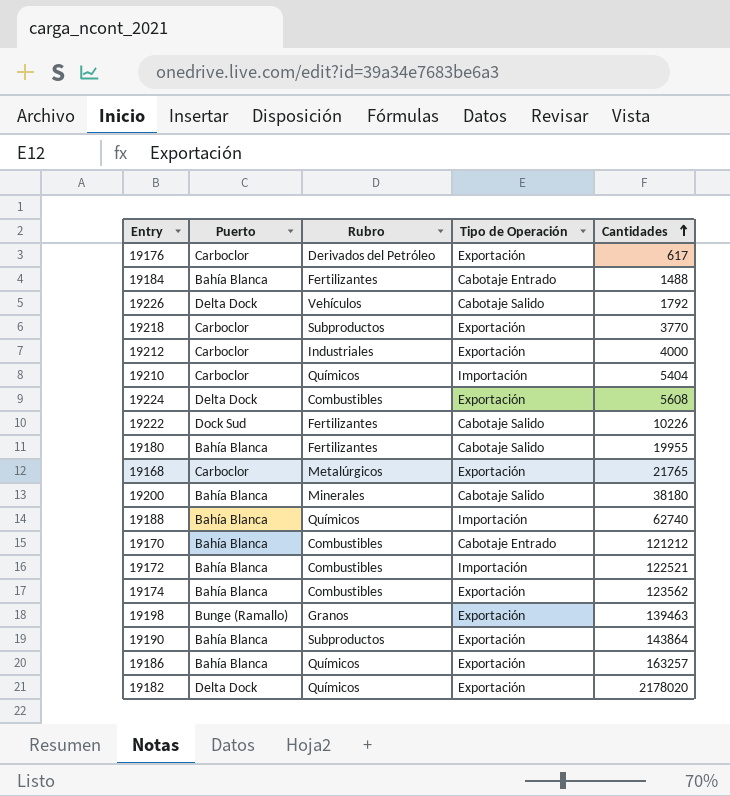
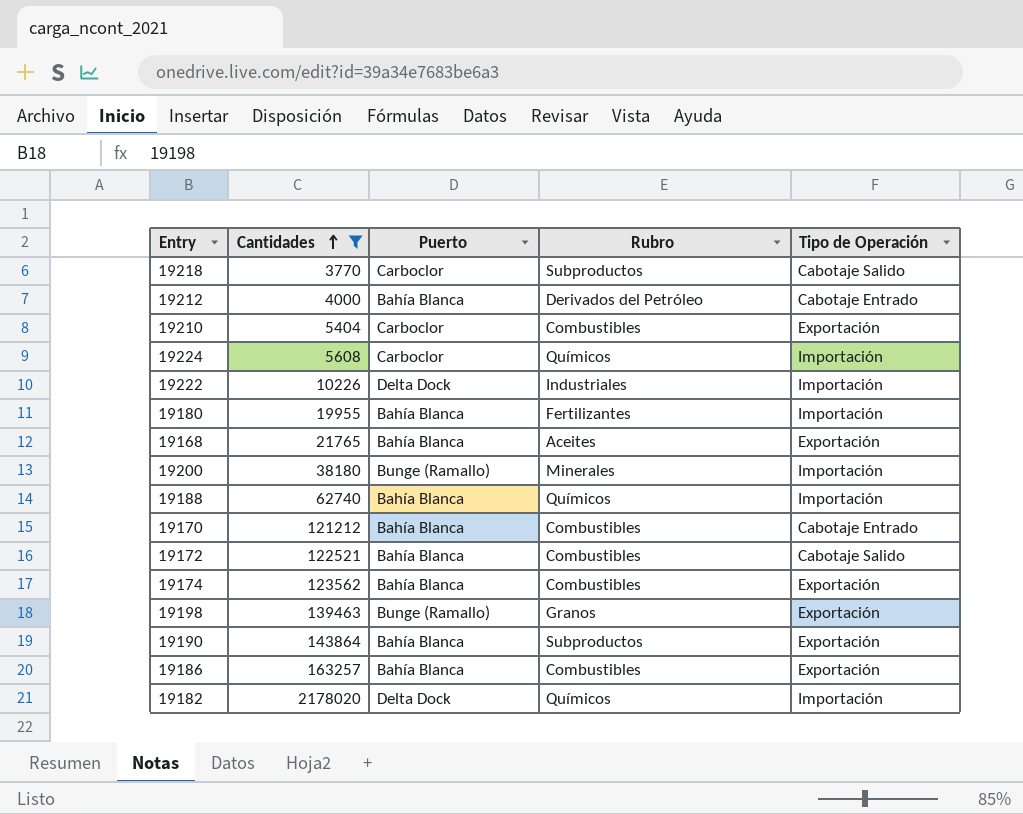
filter: none -> Cantidades >= 3770
column Cantidades | position: 5 -> 2
19218 | Tipo de Operación: Exportación -> Cabotaje Salido
19212 | Puerto: Carboclor -> Bahía Blanca
19212 | Rubro: Industriales -> Derivados del Petróleo
19212 | Tipo de Operación: Exportación -> Cabotaje Entrado
19210 | Rubro: Químicos -> Combustibles
19210 | Tipo de Operación: Importación -> Exportación
19224 | Puerto: Delta Dock -> Carboclor
19224 | Rubro: Combustibles -> Químicos
19224 | Tipo de Operación: Exportación -> Importación
19222 | Puerto: Dock Sud -> Delta Dock
19222 | Rubro: Fertilizantes -> Industriales
19222 | Tipo de Operación: Cabotaje Salido -> Importación
19180 | Tipo de Operación: Cabotaje Salido -> Importación
19168 | Puerto: Carboclor -> Bahía Blanca
19168 | Rubro: Metalúrgicos -> Aceites
19200 | Puerto: Bahía Blanca -> Bunge (Ramallo)
19200 | Tipo de Operación: Cabotaje Salido -> Importación
19172 | Tipo de Operación: Importación -> Cabotaje Salido
19186 | Rubro: Químicos -> Combustibles
19182 | Tipo de Operación: Exportación -> Importación

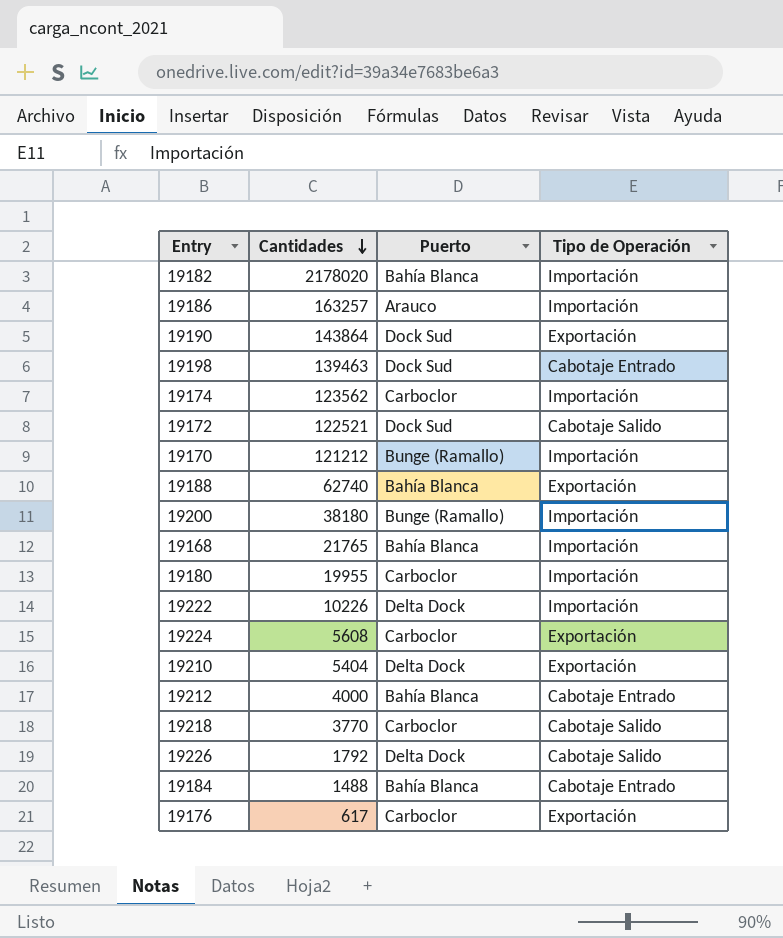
filter: Cantidades >= 3770 -> none
row order: Cantidades ascending -> Cantidades descending
column Rubro | position: 4 -> none
19182 | Puerto: Delta Dock -> Bahía Blanca
19186 | Puerto: Bahía Blanca -> Arauco
19186 | Tipo de Operación: Exportación -> Importación
19190 | Puerto: Bahía Blanca -> Dock Sud
19198 | Puerto: Bunge (Ramallo) -> Dock Sud
19198 | Tipo de Operación: Exportación -> Cabotaje Entrado
19174 | Puerto: Bahía Blanca -> Carboclor
19174 | Tipo de Operación: Exportación -> Importación
19172 | Puerto: Bahía Blanca -> Dock Sud
19170 | Puerto: Bahía Blanca -> Bunge (Ramallo)
19170 | Tipo de Operación: Cabotaje Entrado -> Importación
19188 | Tipo de Operación: Importación -> Exportación
19168 | Tipo de Operación: Exportación -> Importación
19180 | Puerto: Bahía Blanca -> Carboclor
19224 | Tipo de Operación: Importación -> Exportación
19210 | Puerto: Carboclor -> Delta Dock

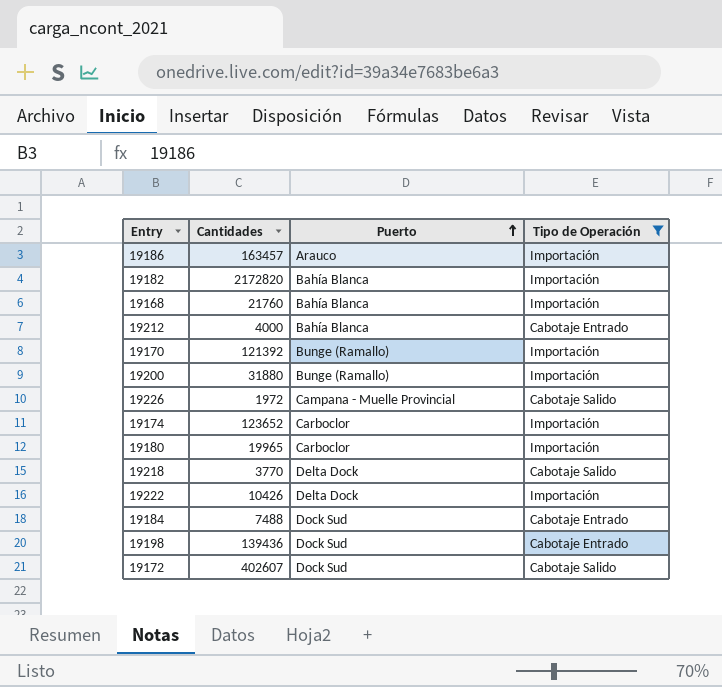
filter: none -> Tipo de Operación != Exportación
row order: Cantidades descending -> Puerto ascending
19186 | Cantidades: 163257 -> 163457
19182 | Cantidades: 2178020 -> 2172820
19168 | Cantidades: 21765 -> 21760
19170 | Cantidades: 121212 -> 121392
19200 | Cantidades: 38180 -> 31880
19226 | Cantidades: 1792 -> 1972
19226 | Puerto: Delta Dock -> Campana - Muelle Provincial
19174 | Cantidades: 123562 -> 123652
19180 | Cantidades: 19955 -> 19965
19218 | Puerto: Carboclor -> Delta Dock
19222 | Cantidades: 10226 -> 10426
19184 | Cantidades: 1488 -> 7488
19184 | Puerto: Bahía Blanca -> Dock Sud
19198 | Cantidades: 139463 -> 139436
19172 | Cantidades: 122521 -> 402607

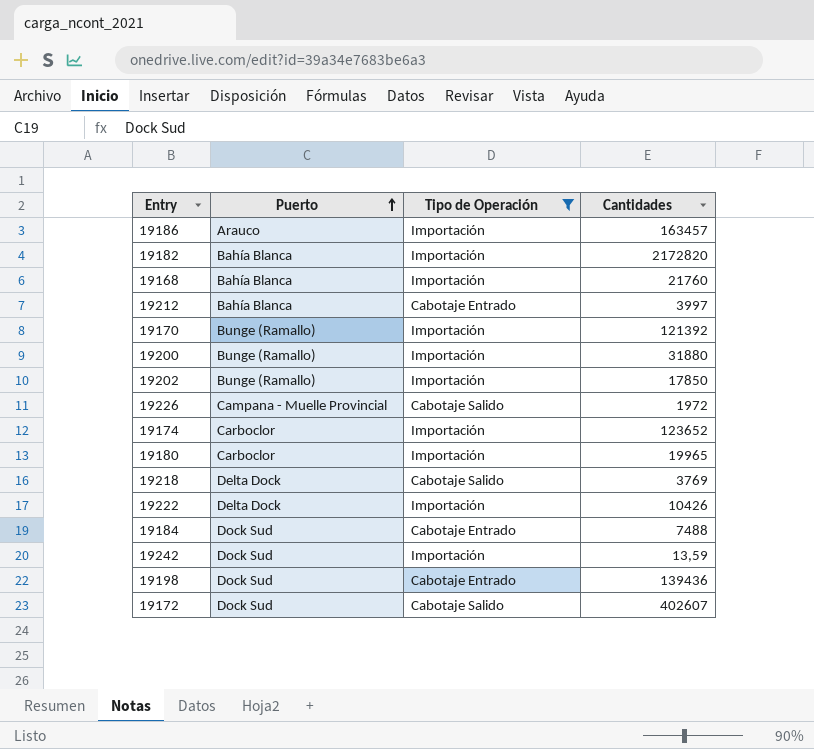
column Cantidades | position: 2 -> 4
19212 | Cantidades: 4000 -> 3997
row 19202: none -> Bunge (Ramallo) | Importación | 17850
19218 | Cantidades: 3770 -> 3769
row 19242: none -> Dock Sud | Importación | 13,59

